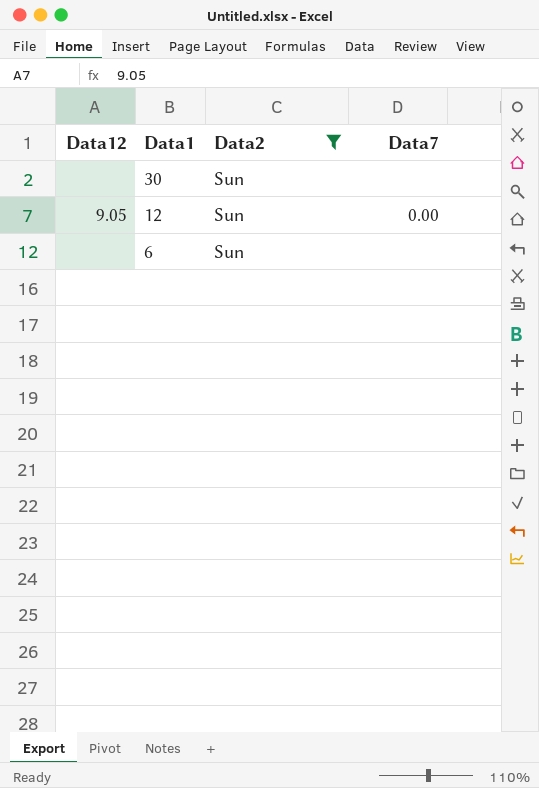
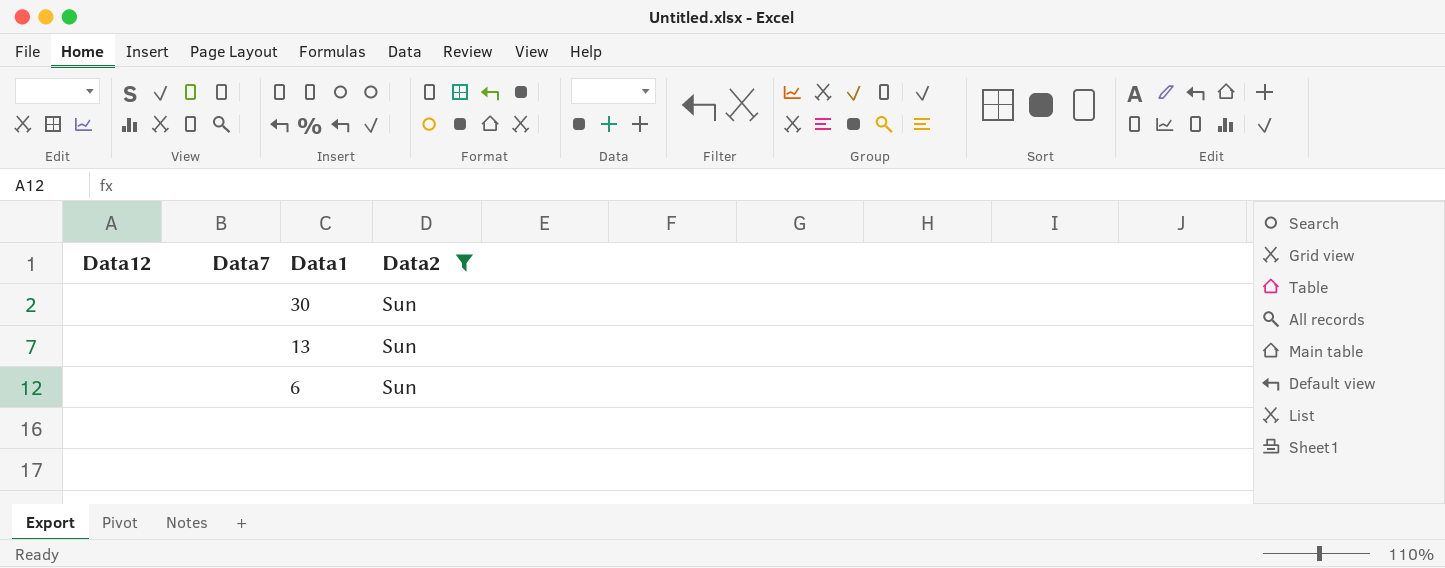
column Data7 | position: 4 -> 2
row 12: 9.05 | Sun | 0.00 -> none
row 13: none -> none | none | Sun

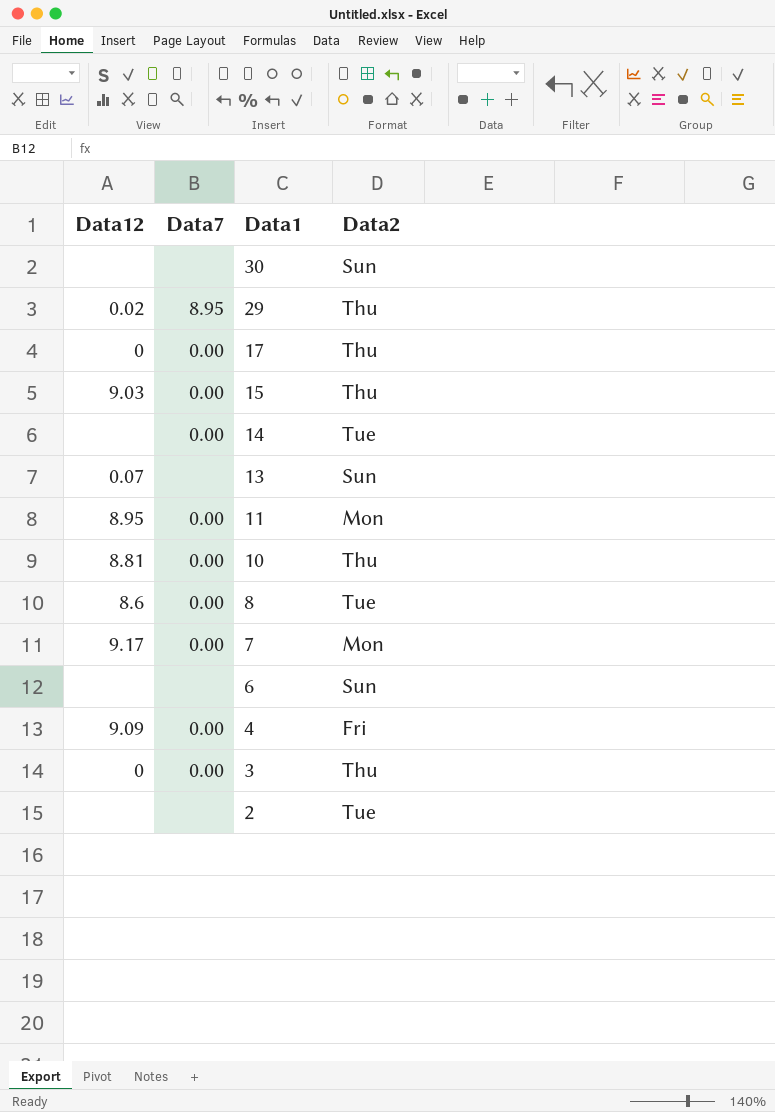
filter: Data2 = Sun -> none
13 | Data12: none -> 0.07

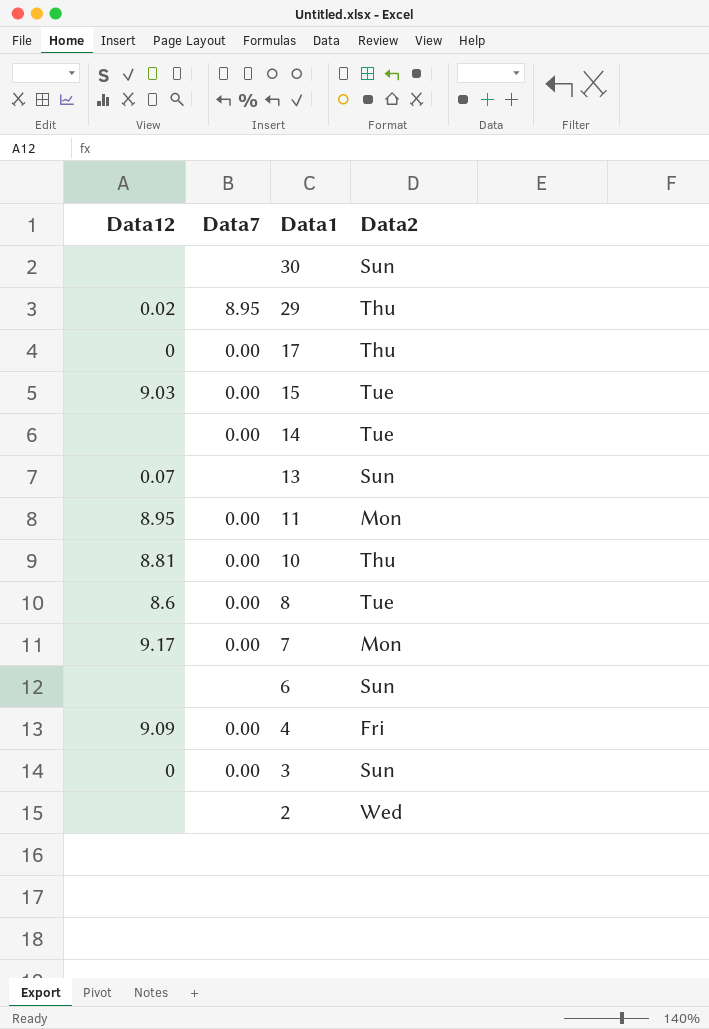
15 | Data2: Thu -> Tue
3 | Data2: Thu -> Sun
2 | Data2: Tue -> Wed

